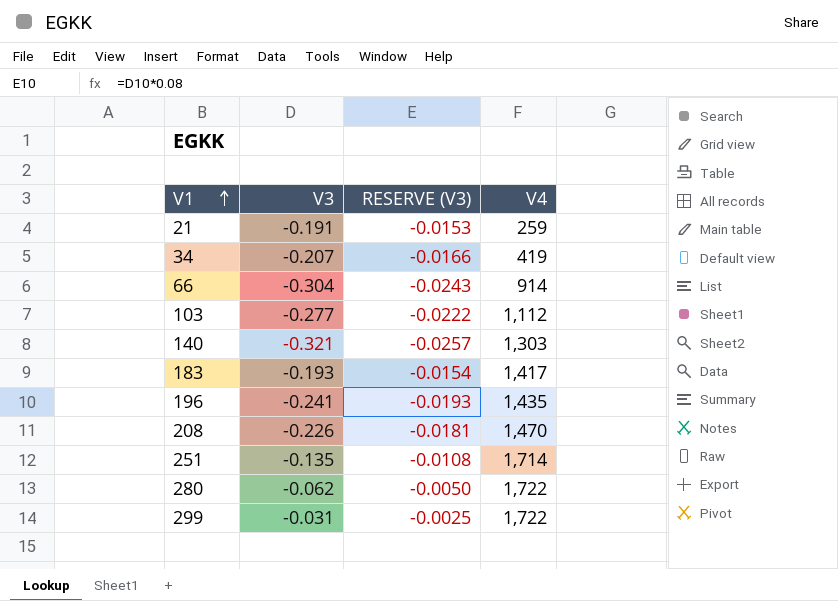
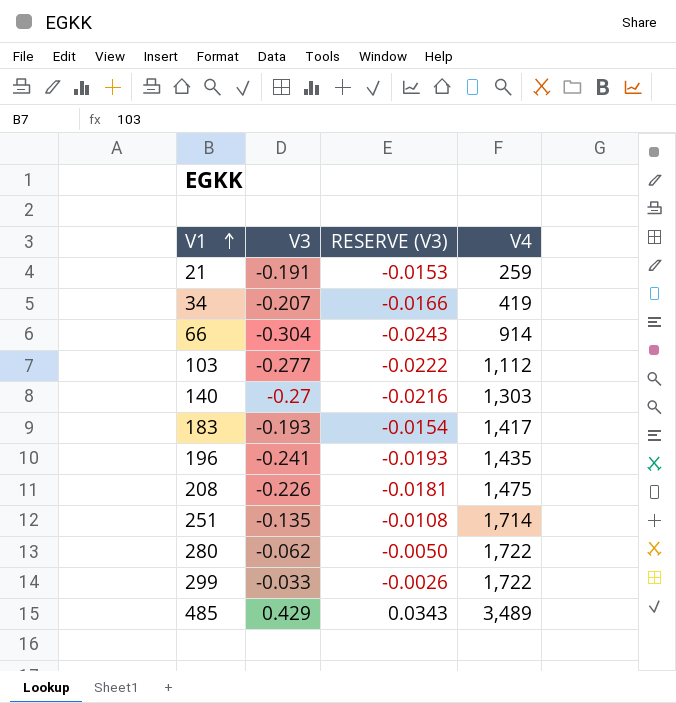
140 | V3: -0.321 -> -0.27
140 | RESERVE (V3): -0.0257 -> -0.0216
208 | V4: 1,470 -> 1,475
299 | V3: -0.031 -> -0.033
299 | RESERVE (V3): -0.0025 -> -0.0026
row 485: none -> 0.429 | 0.0343 | 3,489

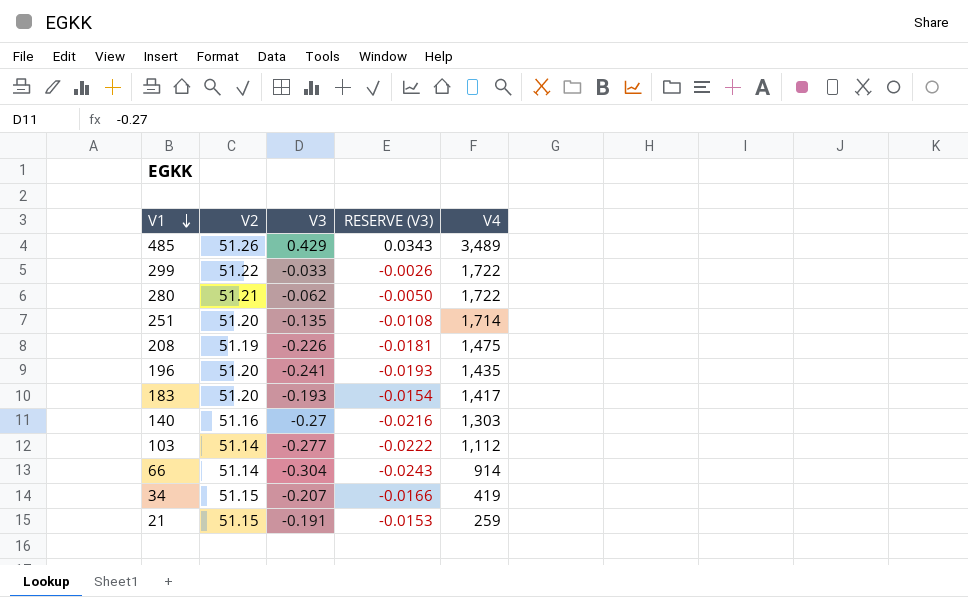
row order: V1 ascending -> V1 descending
column V2 | position: none -> 2

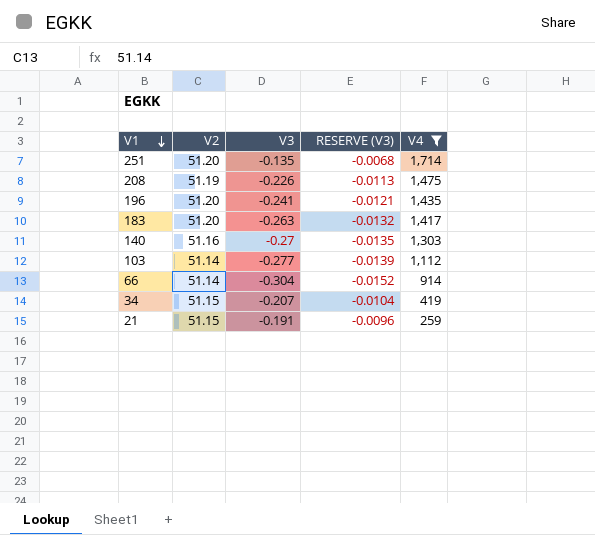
filter: none -> V4 <= 1,714
column RESERVE (V3) | formula: [V3] * 0.08 -> [V3] * 0.05
183 | V3: -0.193 -> -0.263

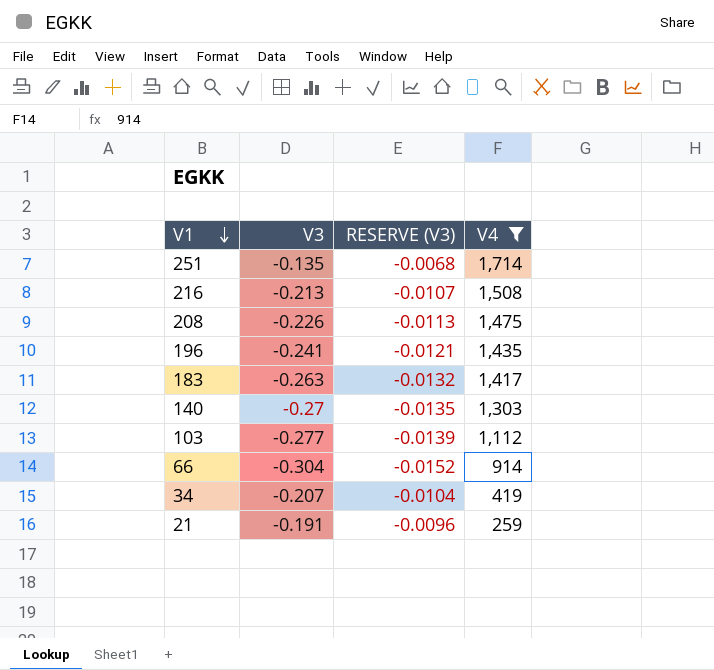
column V2 | position: 2 -> none
row 216: none -> -0.213 | -0.0107 | 1,508

